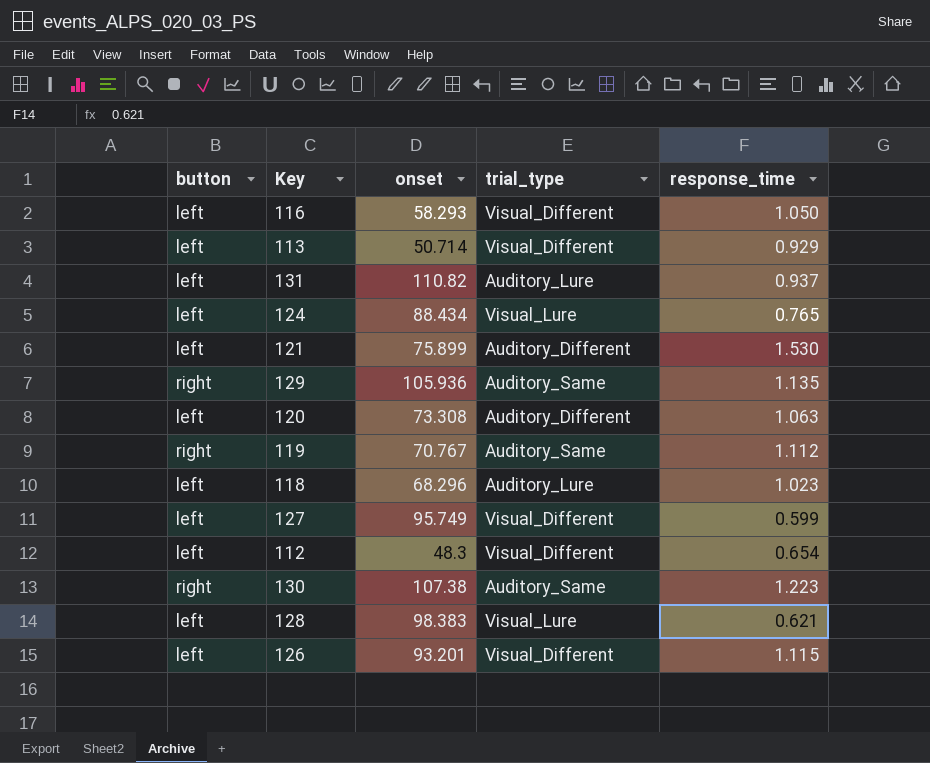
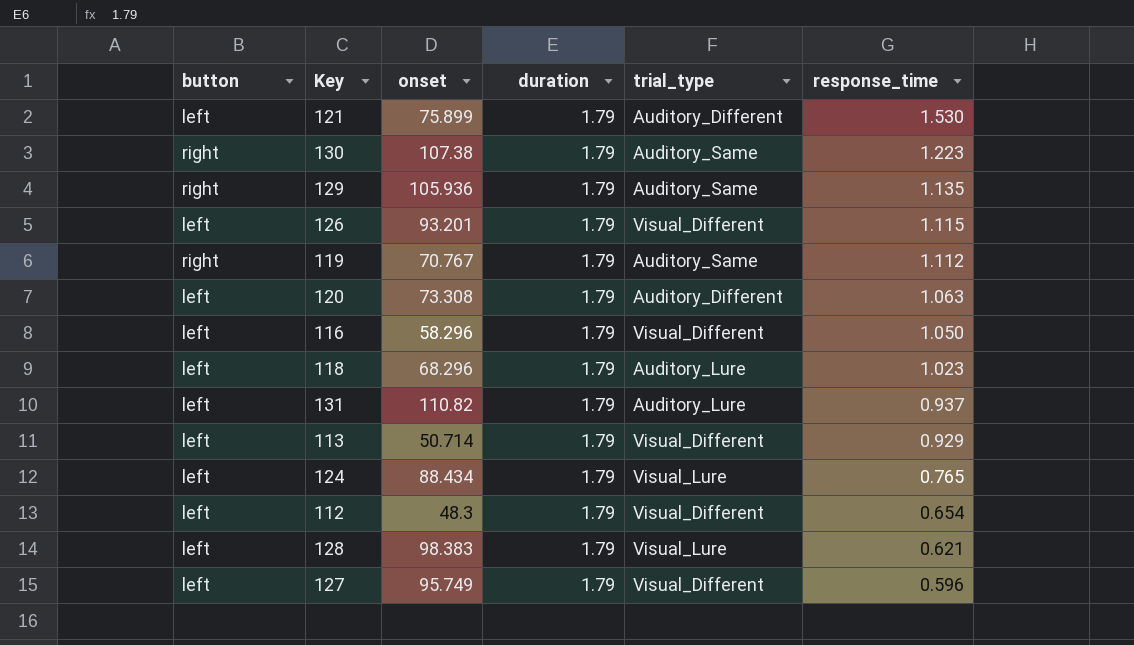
row order: none -> response_time descending
column duration | position: none -> 4
116 | onset: 58.293 -> 58.296
127 | response_time: 0.599 -> 0.596

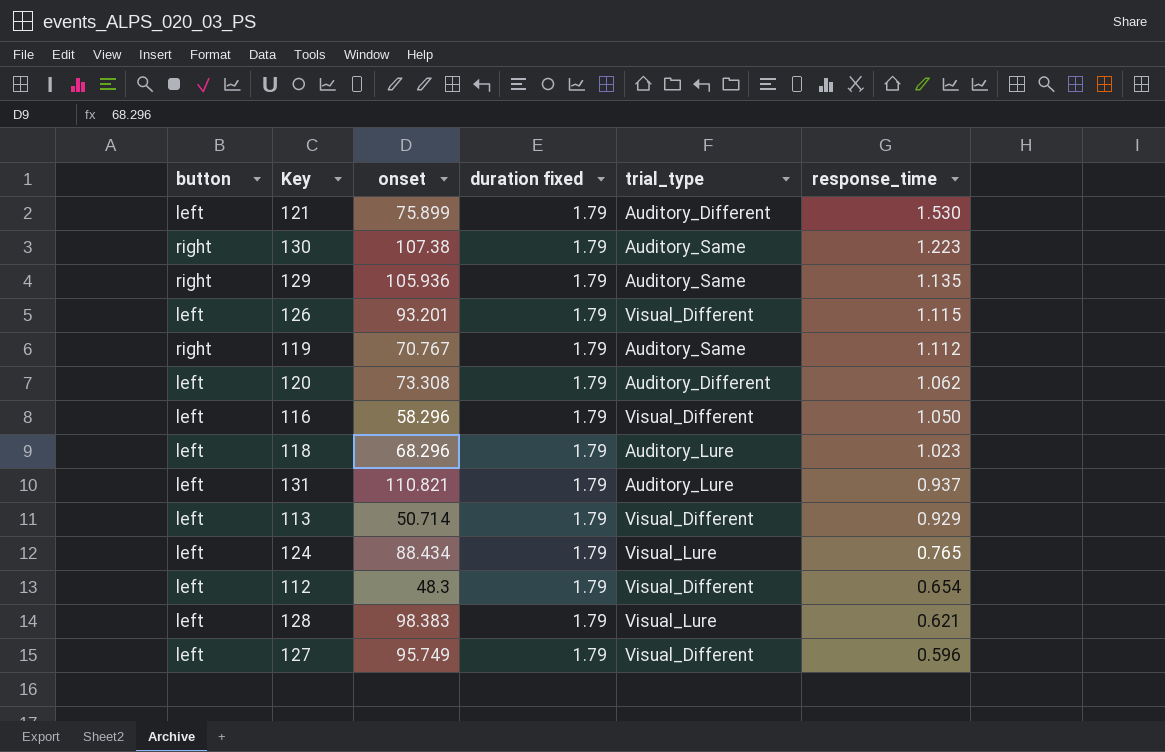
column name: duration -> duration fixed
120 | response_time: 1.063 -> 1.062
131 | onset: 110.82 -> 110.821

